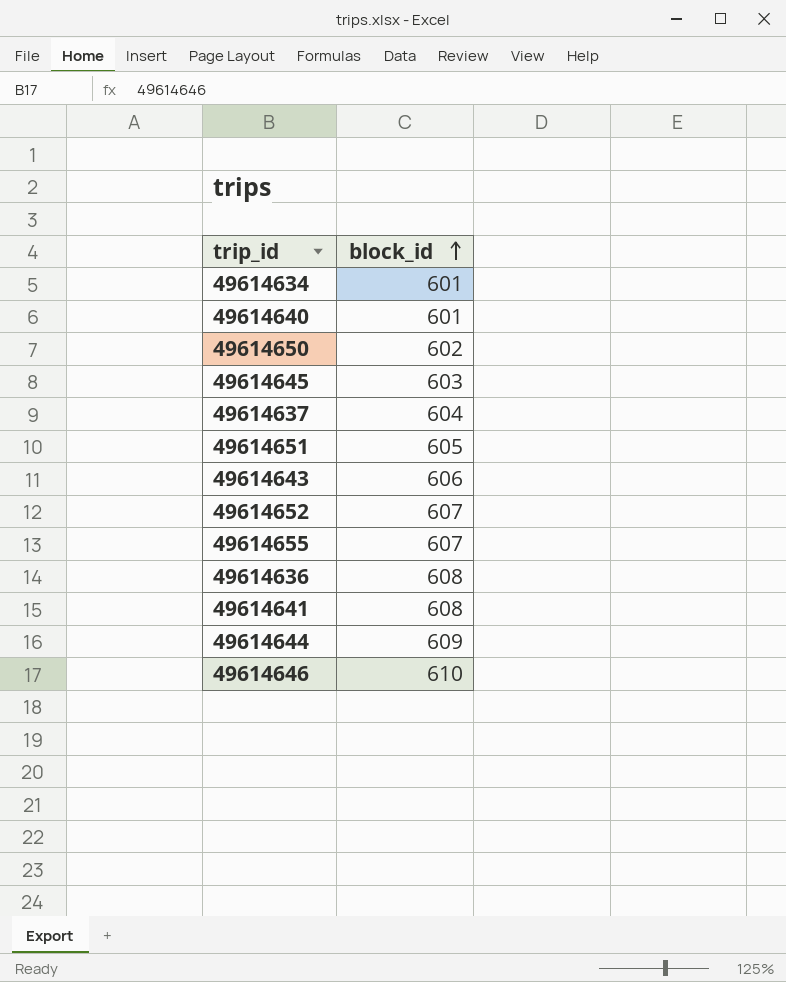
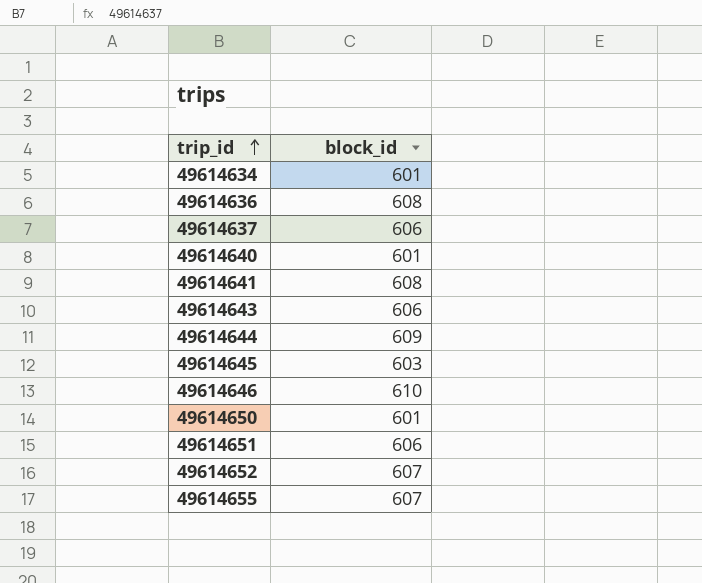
row order: block_id ascending -> trip_id ascending
49614637 | block_id: 604 -> 606
49614650 | block_id: 602 -> 601
49614651 | block_id: 605 -> 606

